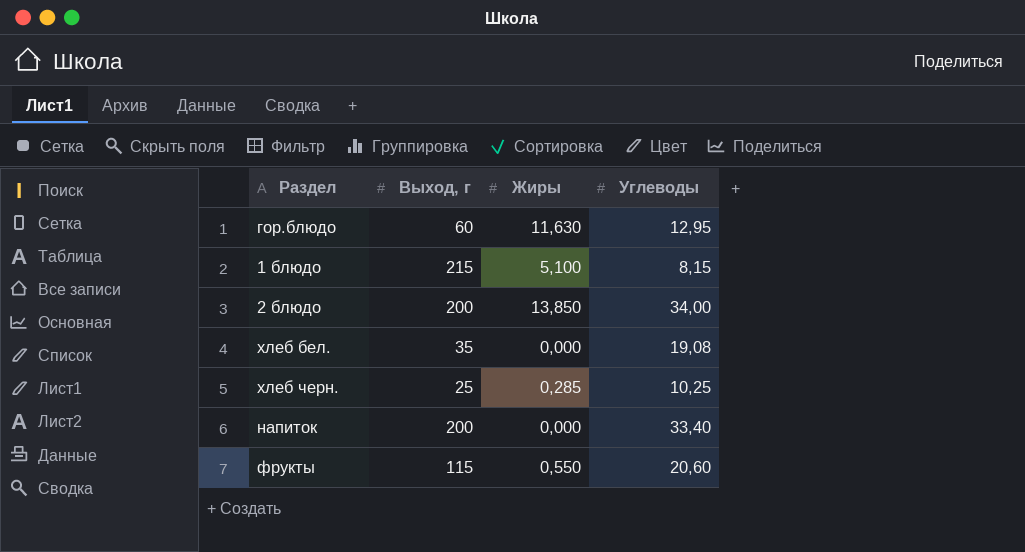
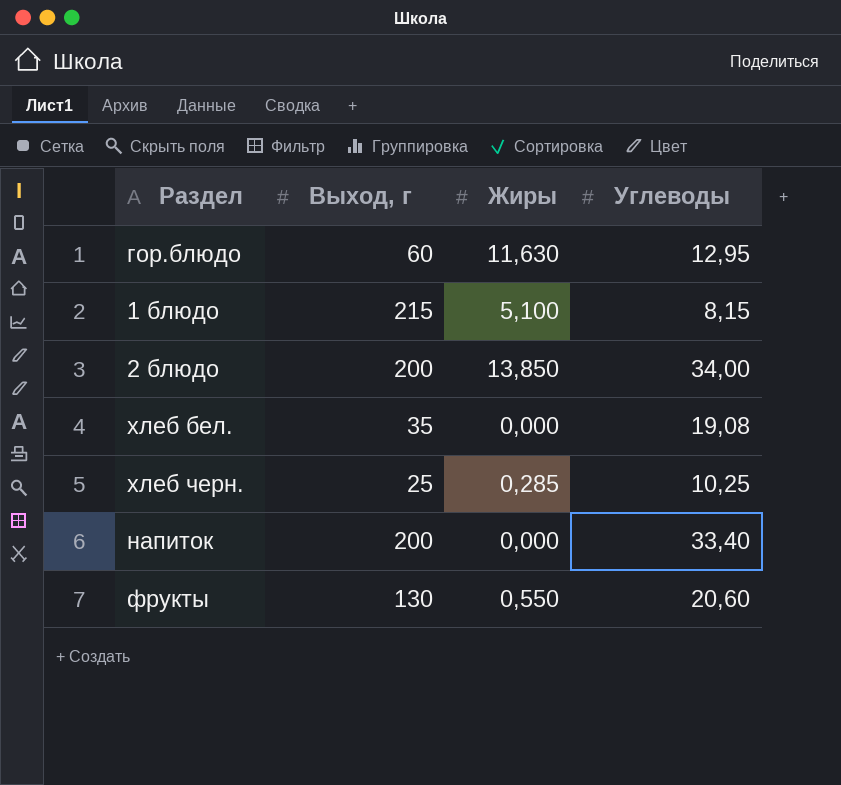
фрукты | Выход, г: 115 -> 130

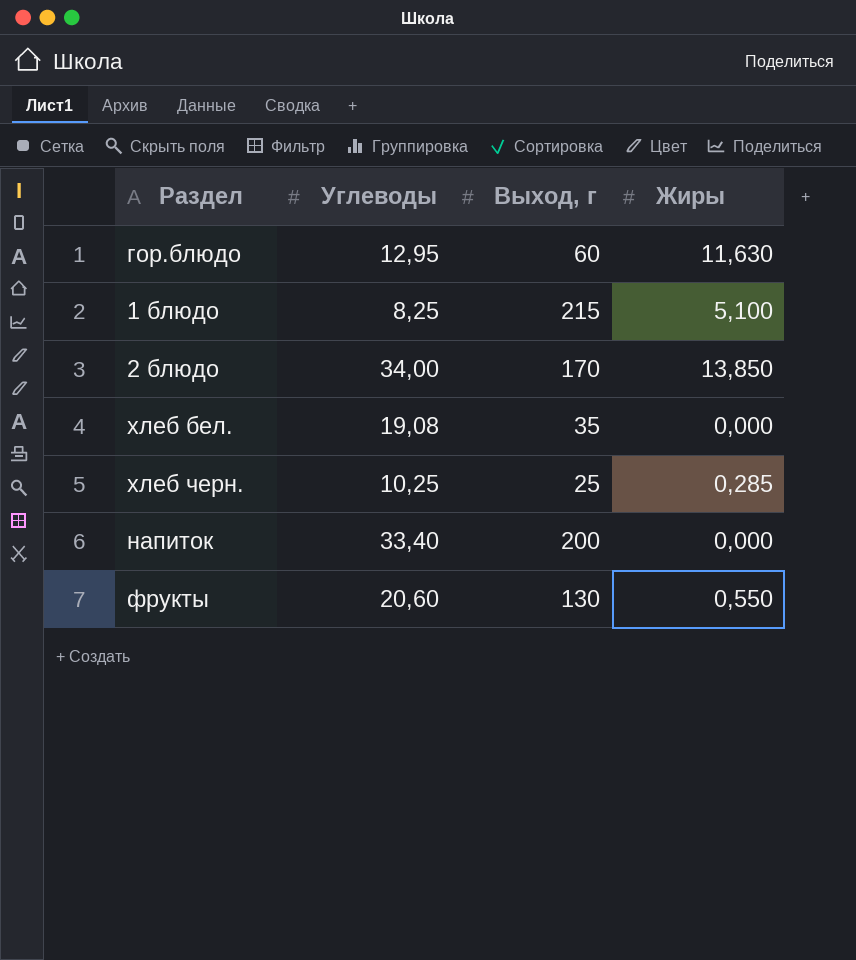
column Углеводы | position: 4 -> 2
1 блюдо | Углеводы: 8,15 -> 8,25
2 блюдо | Выход, г: 200 -> 170

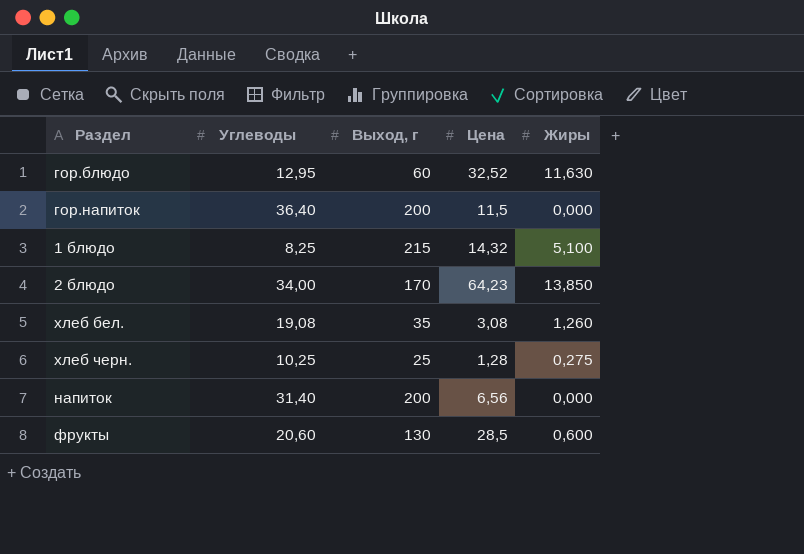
column Цена | position: none -> 4
row гор.напиток: none -> 36,40 | 200 | 11,5 | 0,000
хлеб бел. | Жиры: 0,000 -> 1,260
хлеб черн. | Жиры: 0,285 -> 0,275
напиток | Углеводы: 33,40 -> 31,40
фрукты | Жиры: 0,550 -> 0,600

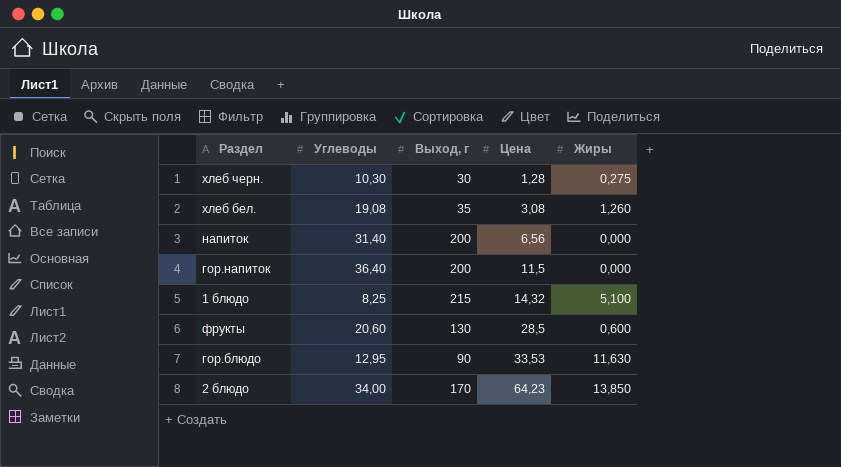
row order: none -> Цена ascending
хлеб черн. | Углеводы: 10,25 -> 10,30
хлеб черн. | Выход, г: 25 -> 30
гор.блюдо | Выход, г: 60 -> 90
гор.блюдо | Цена: 32,52 -> 33,53

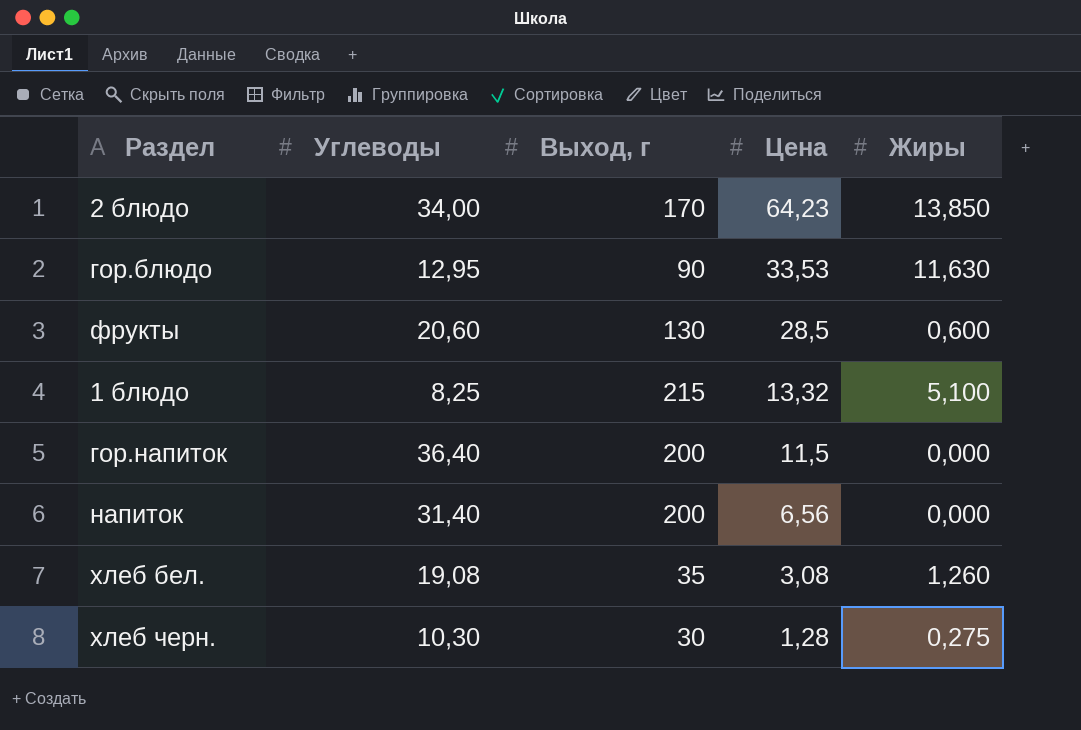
row order: Цена ascending -> Цена descending
1 блюдо | Цена: 14,32 -> 13,32

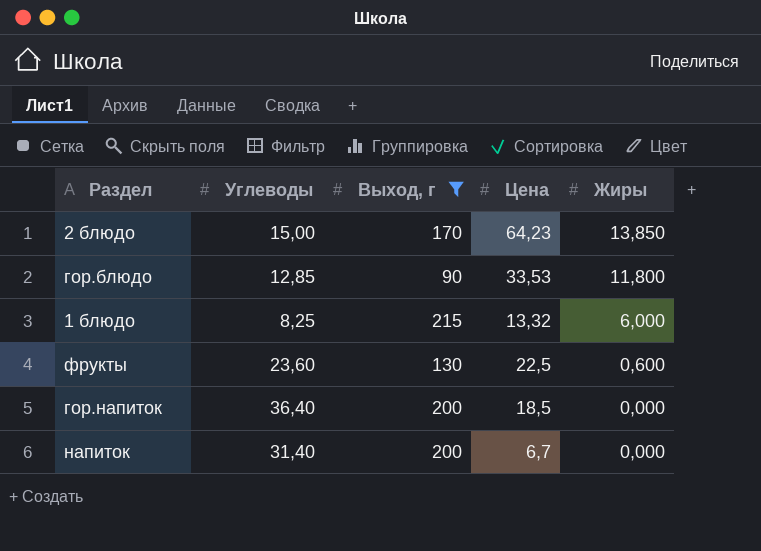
filter: none -> Выход, г >= 90
row order: Цена descending -> Жиры descending
2 блюдо | Углеводы: 34,00 -> 15,00
гор.блюдо | Углеводы: 12,95 -> 12,85
гор.блюдо | Жиры: 11,630 -> 11,800
1 блюдо | Жиры: 5,100 -> 6,000
фрукты | Углеводы: 20,60 -> 23,60
фрукты | Цена: 28,5 -> 22,5
гор.напиток | Цена: 11,5 -> 18,5
напиток | Цена: 6,56 -> 6,7

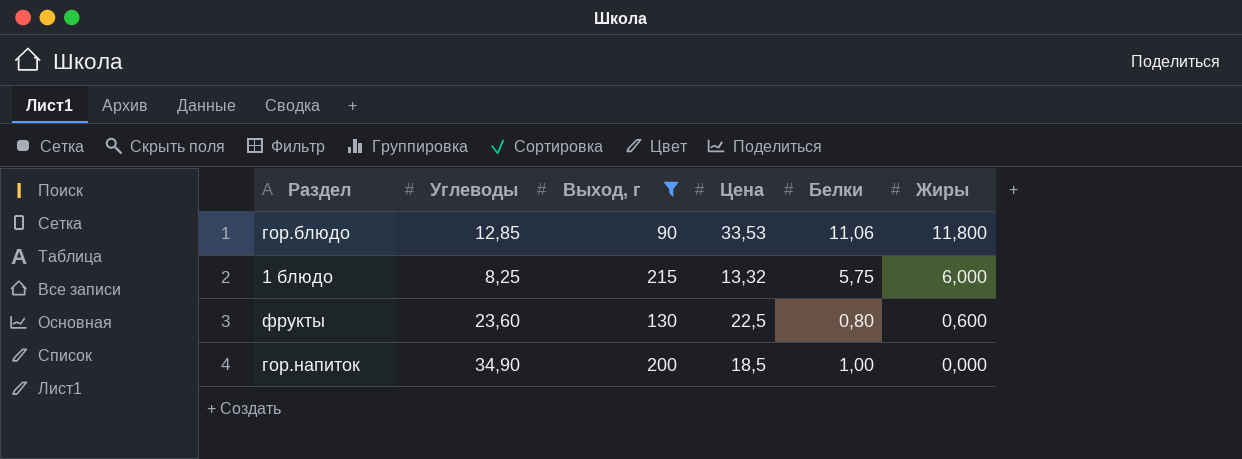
column Белки | position: none -> 5
row 2 блюдо: 15,00 | 170 | 64,23 | 13,850 -> none
row напиток: 31,40 | 200 | 6,7 | 0,000 -> none
гор.напиток | Углеводы: 36,40 -> 34,90

